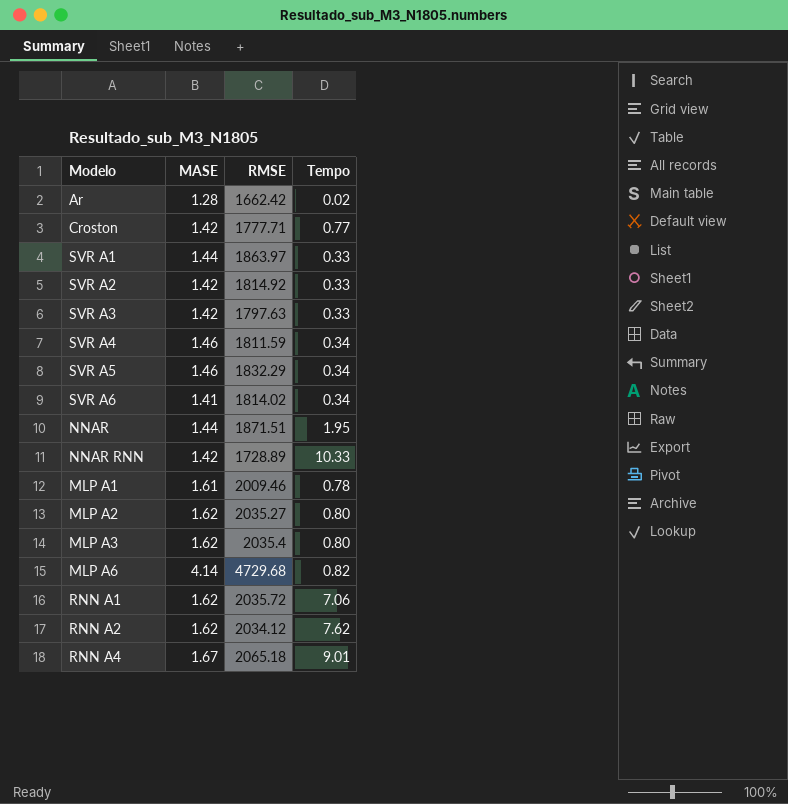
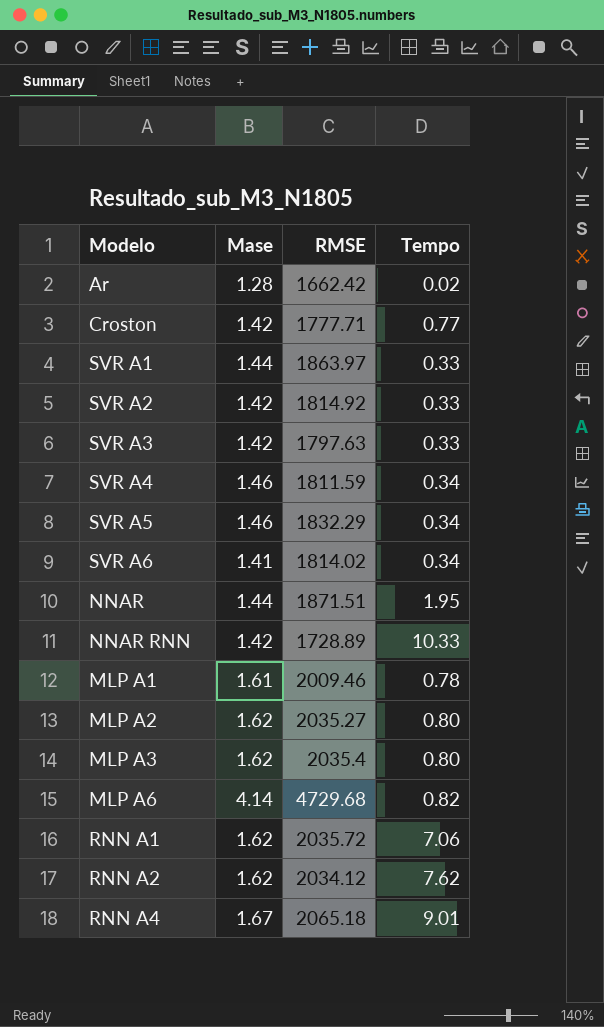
column name: MASE -> Mase

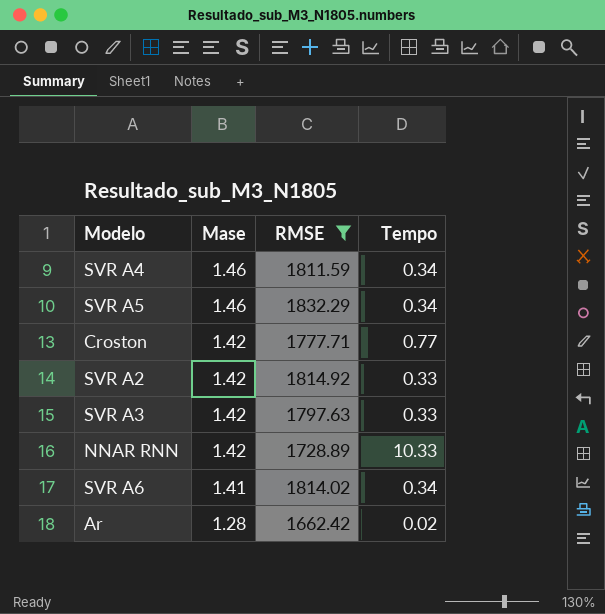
filter: none -> RMSE <= 1832.29
row order: none -> Mase descending

